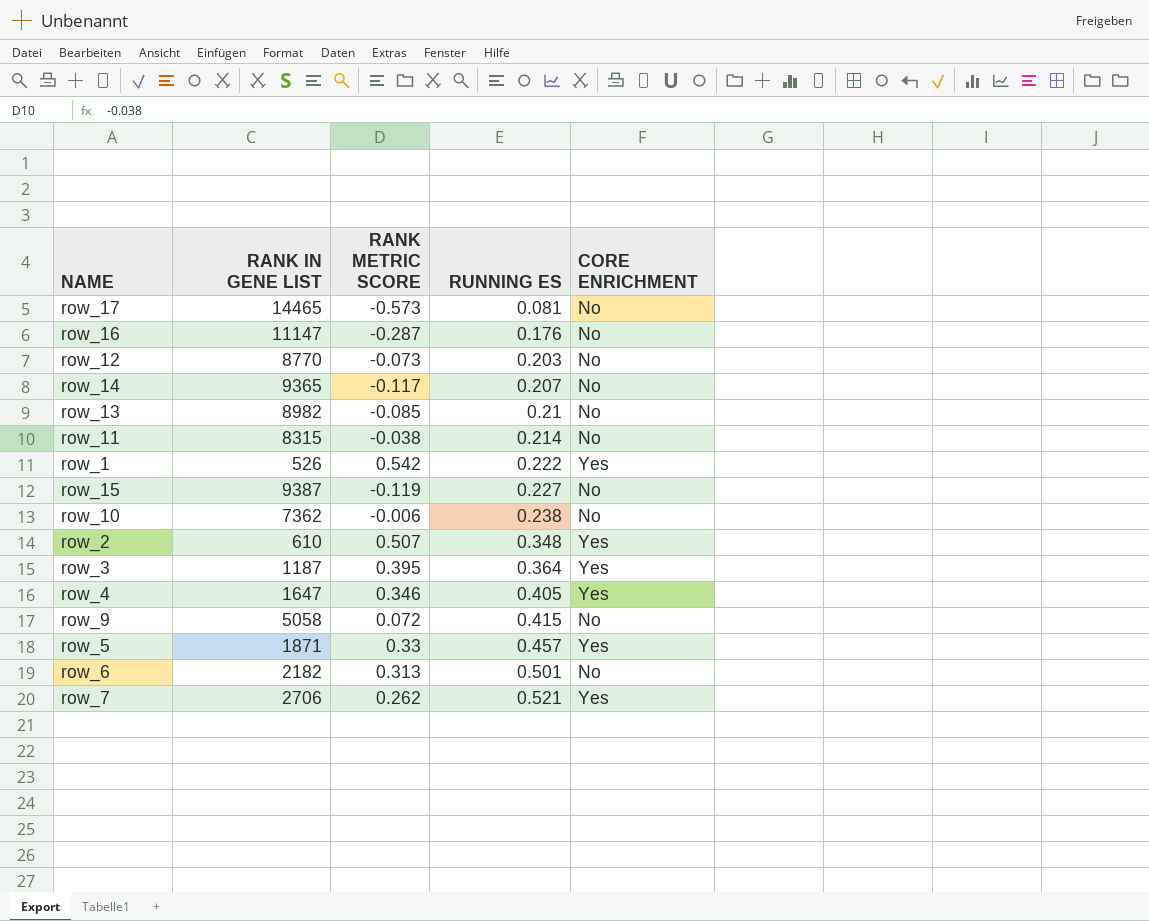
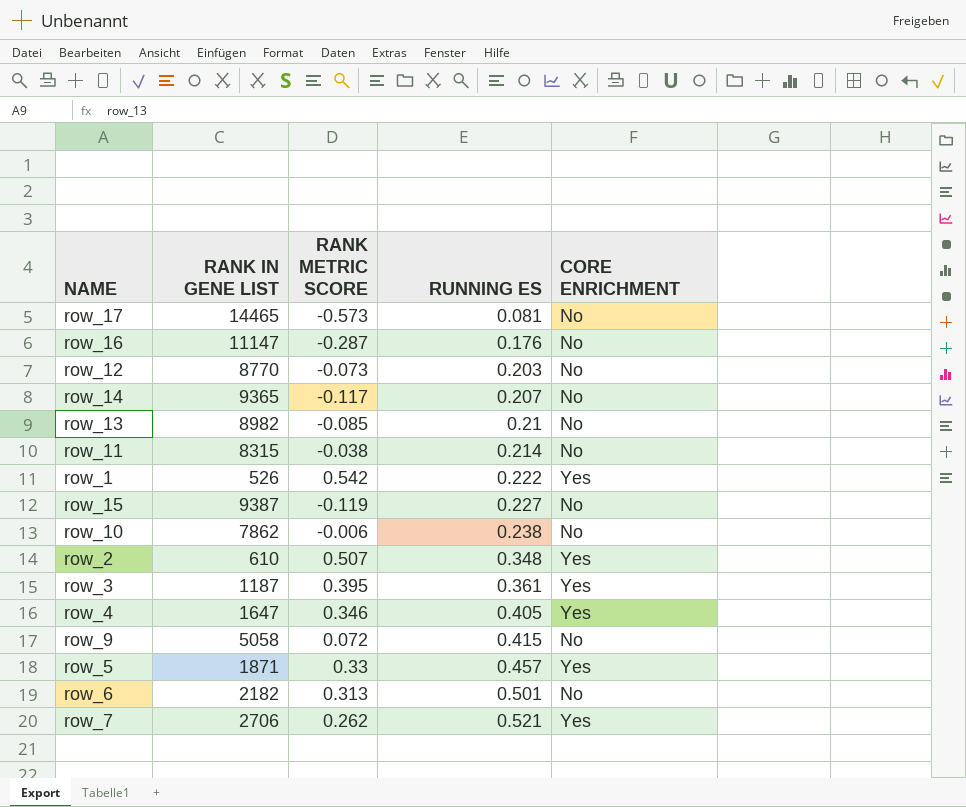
row_10 | RANK IN GENE LIST: 7362 -> 7862
row_3 | RUNNING ES: 0.364 -> 0.361

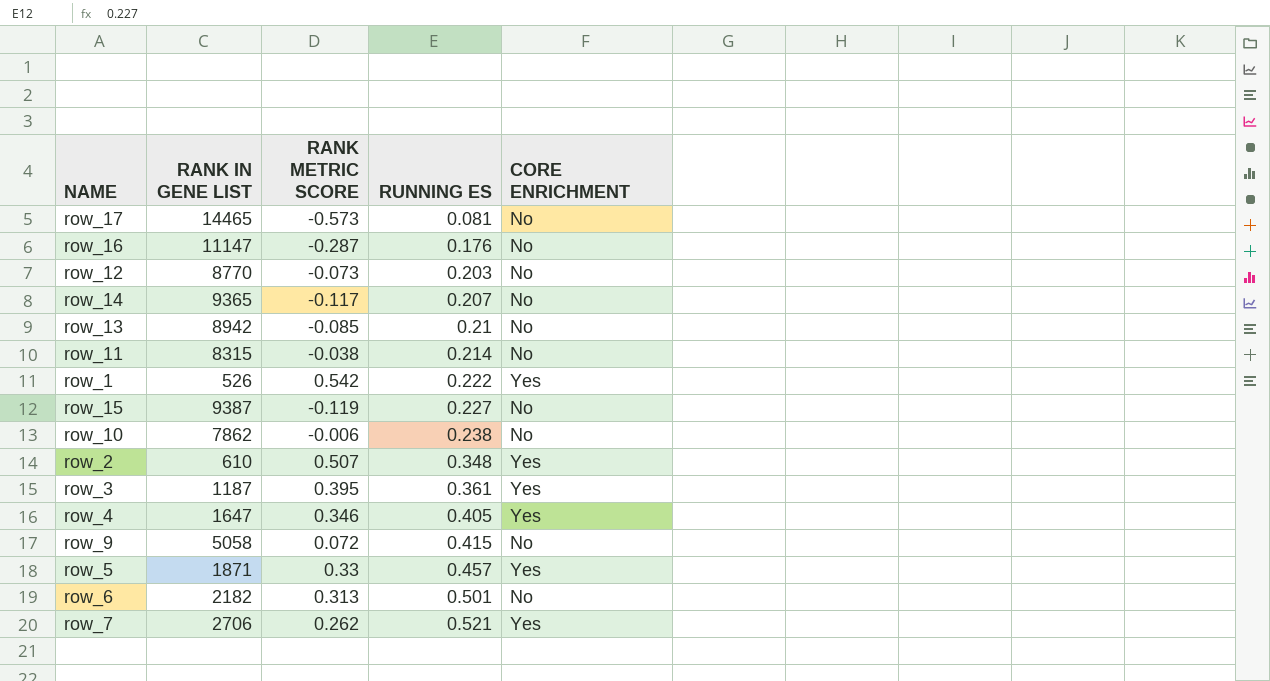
row_13 | RANK IN GENE LIST: 8982 -> 8942

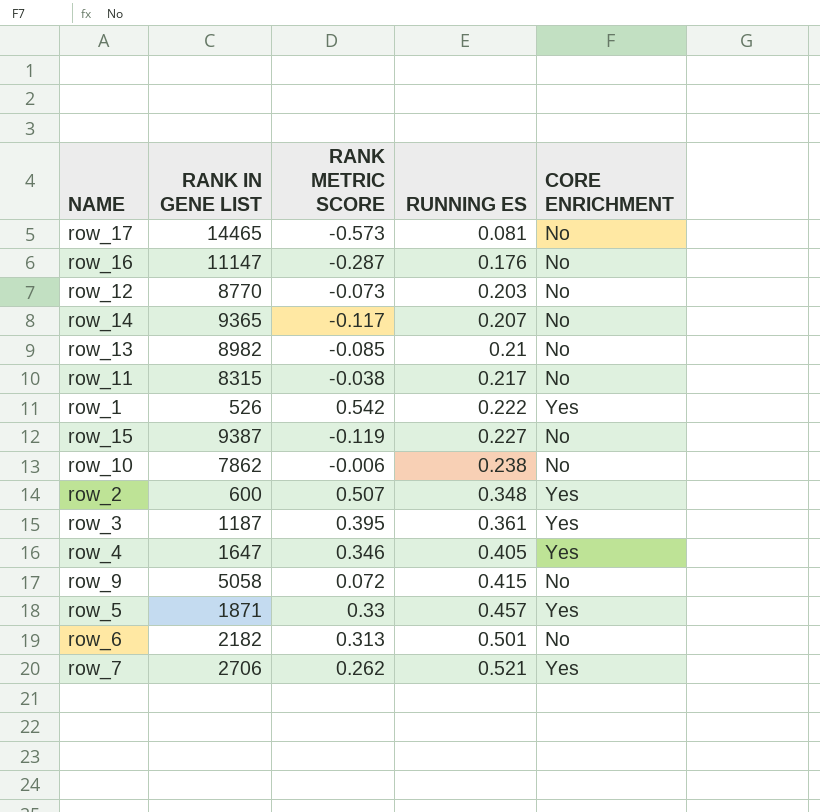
row_13 | RANK IN GENE LIST: 8942 -> 8982
row_11 | RUNNING ES: 0.214 -> 0.217
row_2 | RANK IN GENE LIST: 610 -> 600

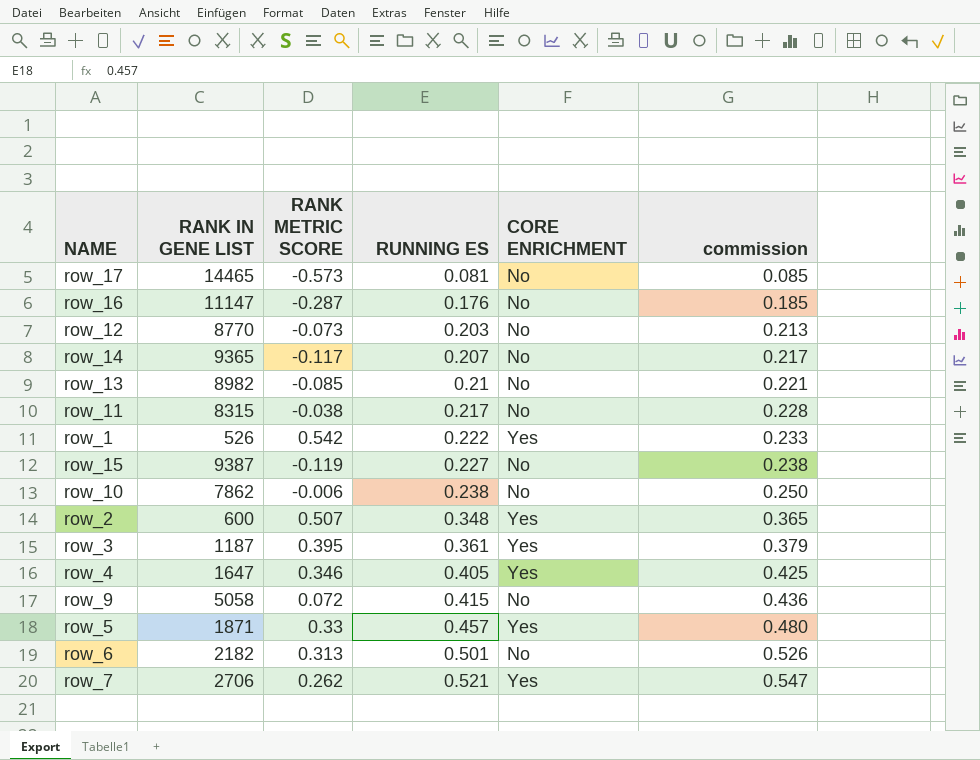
column commission | formula: none -> [RUNNING ES] * 1.05

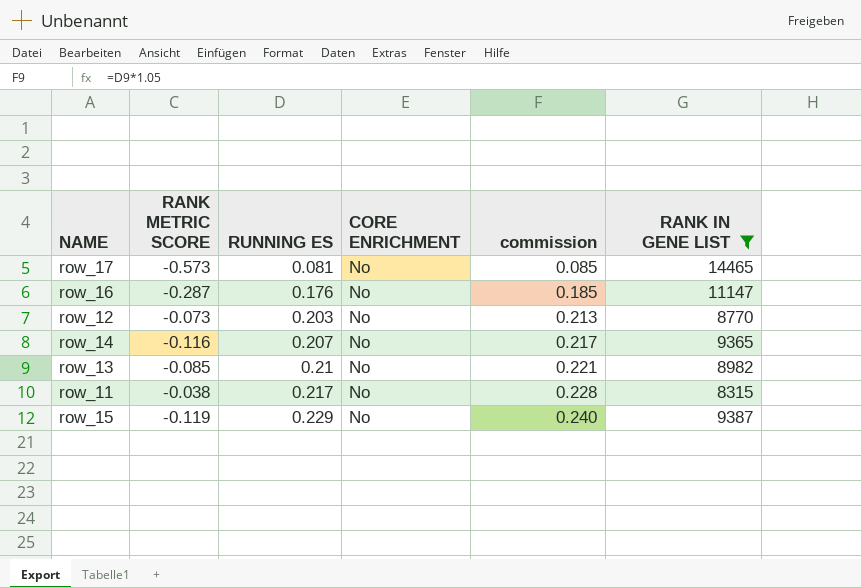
filter: none -> RANK IN GENE LIST >= 8315
column RANK IN GENE LIST | position: 2 -> 6
row_14 | RANK METRIC SCORE: -0.117 -> -0.116
row_15 | RUNNING ES: 0.227 -> 0.229
row_15 | commission: 0.238 -> 0.240

